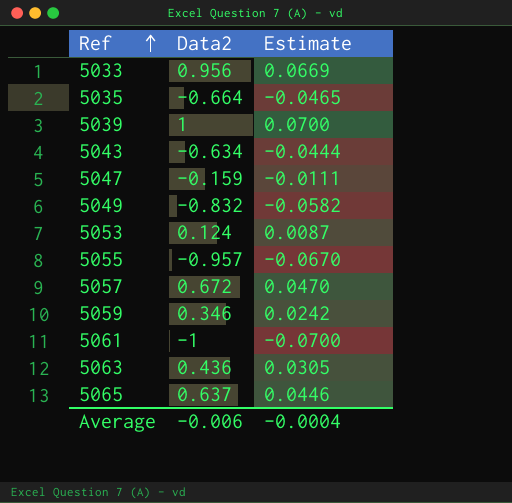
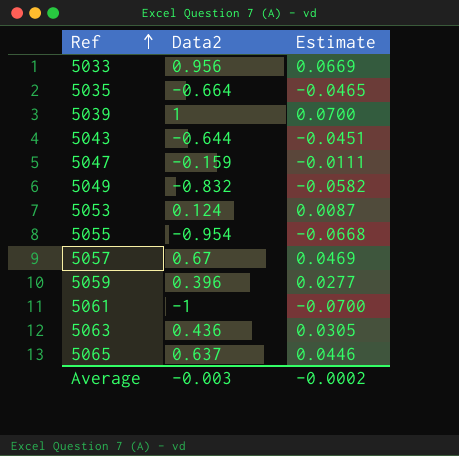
5043 | Data2: -0.634 -> -0.644
5043 | Estimate: -0.0444 -> -0.0451
5055 | Data2: -0.957 -> -0.954
5055 | Estimate: -0.0670 -> -0.0668
5057 | Data2: 0.672 -> 0.67
5057 | Estimate: 0.0470 -> 0.0469
5059 | Data2: 0.346 -> 0.396
5059 | Estimate: 0.0242 -> 0.0277
Average | Data2: -0.006 -> -0.003
Average | Estimate: -0.0004 -> -0.0002

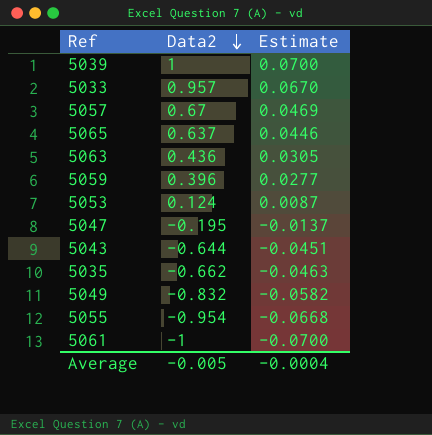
row order: Ref ascending -> Data2 descending
5033 | Data2: 0.956 -> 0.957
5033 | Estimate: 0.0669 -> 0.0670
5047 | Data2: -0.159 -> -0.195
5047 | Estimate: -0.0111 -> -0.0137
5035 | Data2: -0.664 -> -0.662
5035 | Estimate: -0.0465 -> -0.0463
Average | Data2: -0.003 -> -0.005
Average | Estimate: -0.0002 -> -0.0004

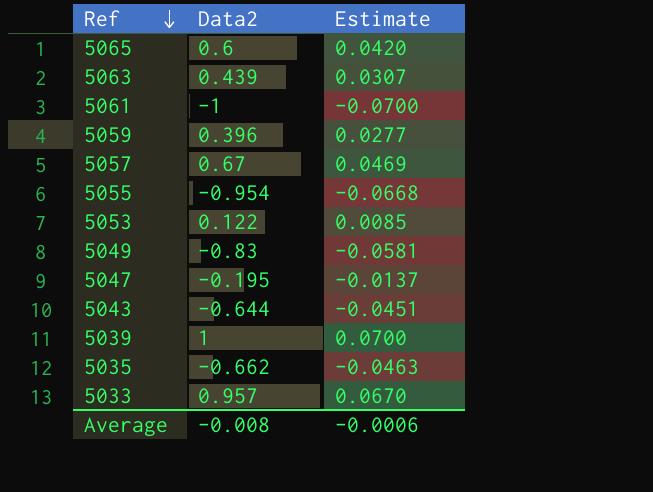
row order: Data2 descending -> Ref descending
5065 | Data2: 0.637 -> 0.6
5065 | Estimate: 0.0446 -> 0.0420
5063 | Data2: 0.436 -> 0.439
5063 | Estimate: 0.0305 -> 0.0307
5053 | Data2: 0.124 -> 0.122
5053 | Estimate: 0.0087 -> 0.0085
5049 | Data2: -0.832 -> -0.83
5049 | Estimate: -0.0582 -> -0.0581
Average | Data2: -0.005 -> -0.008
Average | Estimate: -0.0004 -> -0.0006

